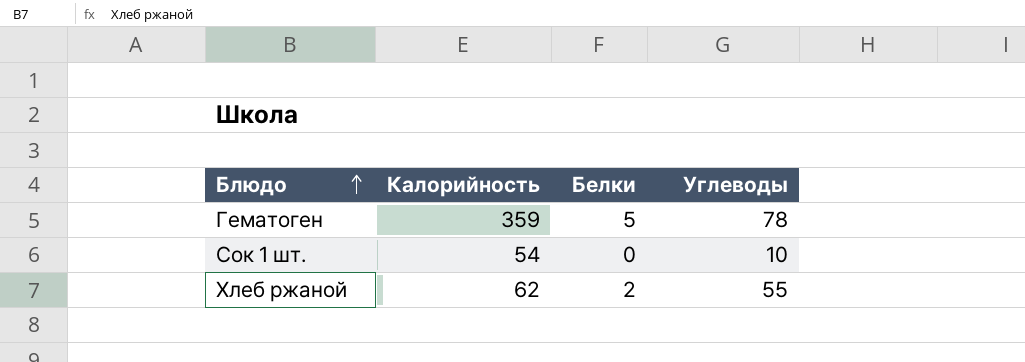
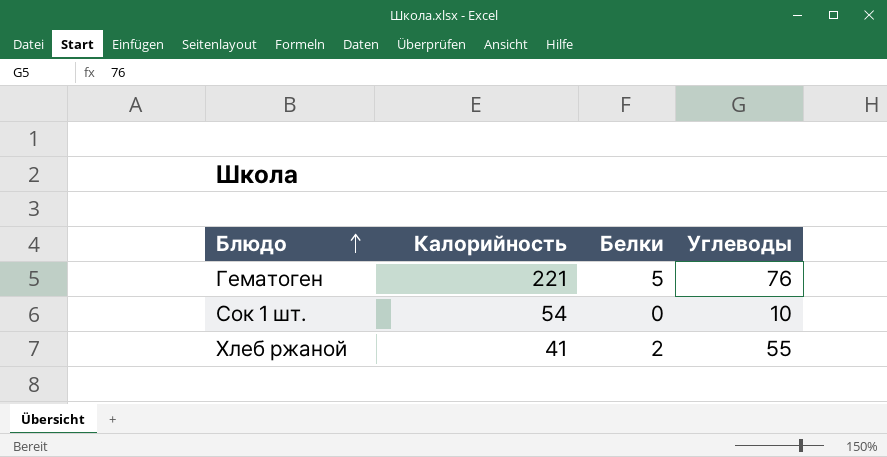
Гематоген | Калорийность: 359 -> 221
Гематоген | Углеводы: 78 -> 76
Хлеб ржаной | Калорийность: 62 -> 41

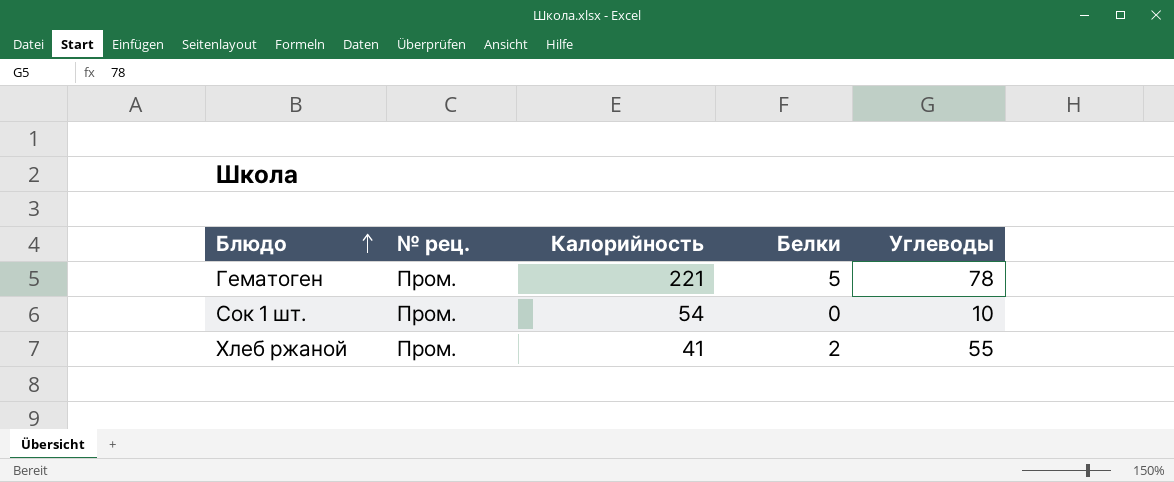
column № рец. | position: none -> 2
Гематоген | Углеводы: 76 -> 78

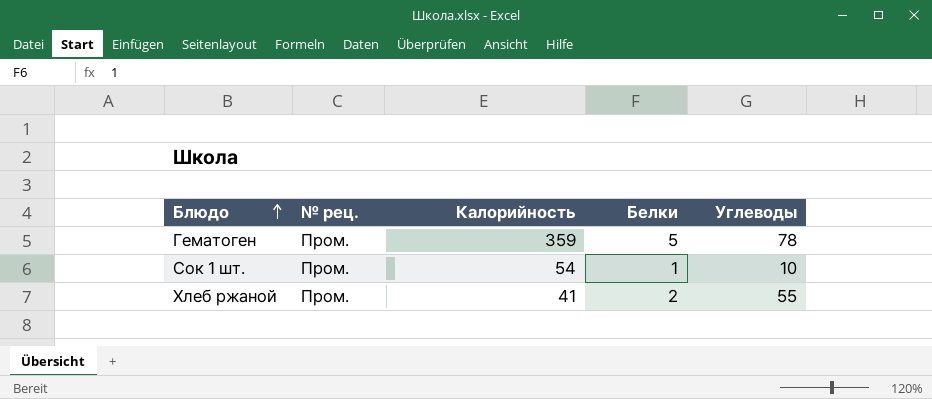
Гематоген | Калорийность: 221 -> 359
Сок 1 шт. | Белки: 0 -> 1

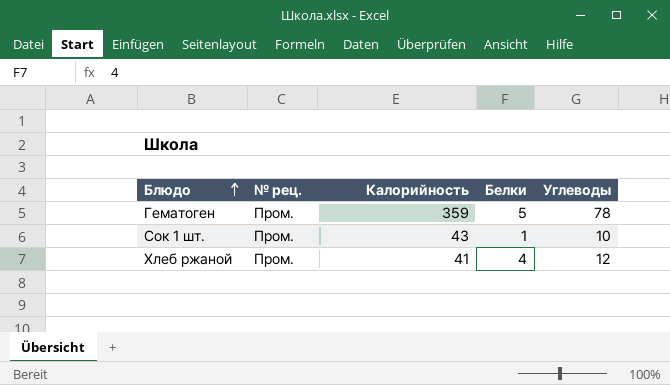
Сок 1 шт. | Калорийность: 54 -> 43
Хлеб ржаной | Белки: 2 -> 4
Хлеб ржаной | Углеводы: 55 -> 12

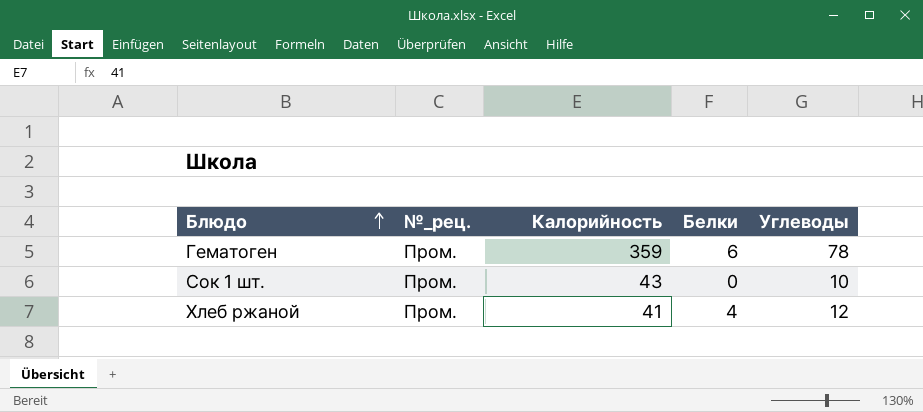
column name: № рец. -> №_рец.
Гематоген | Белки: 5 -> 6
Сок 1 шт. | Белки: 1 -> 0

